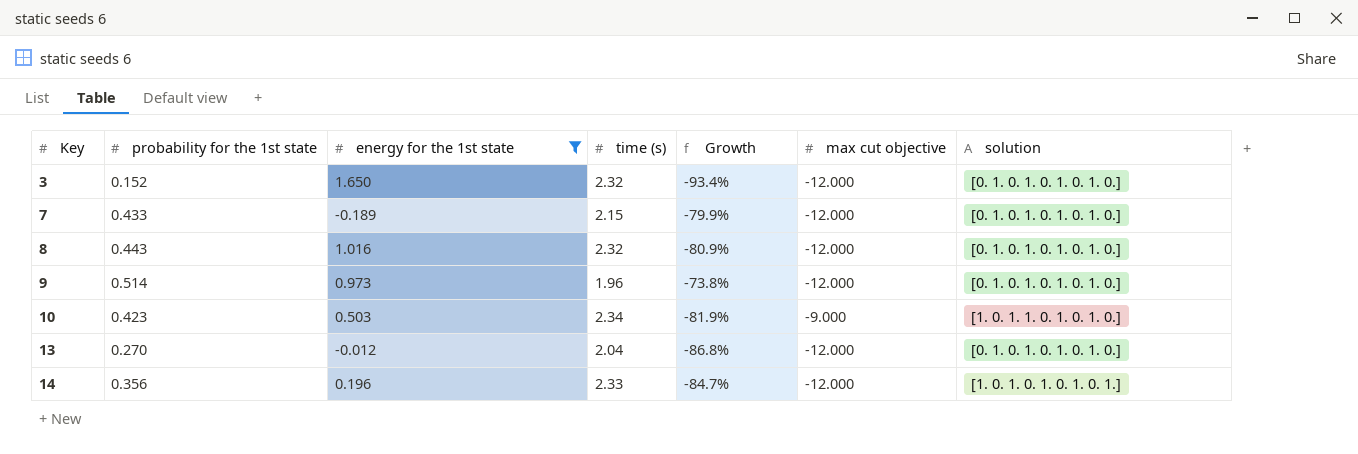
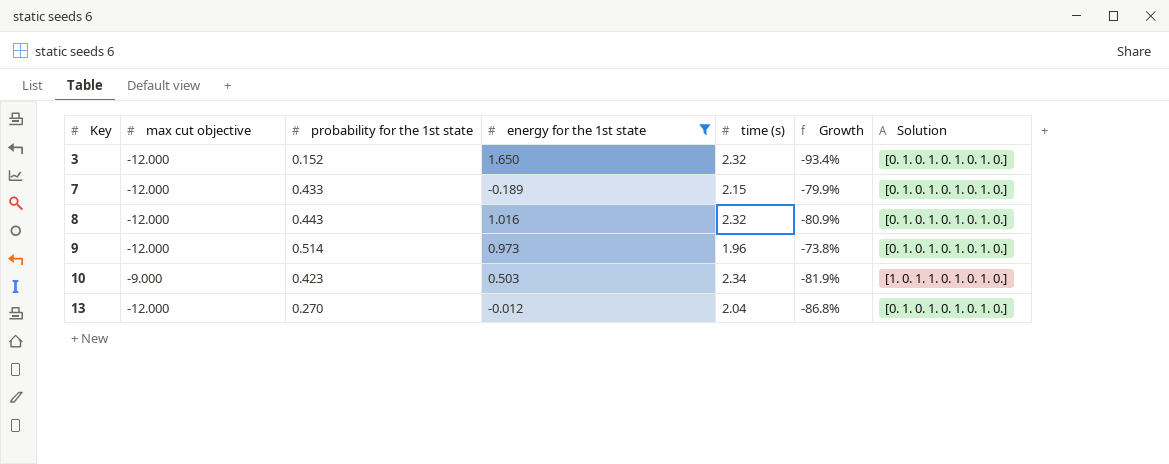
column max cut objective | position: 6 -> 2
column name: solution -> Solution
row 14: 0.356 | 0.196 | 2.33 | -84.7% | -12.000 | [1. 0. 1. 0. 1. 0. 1. 0. 1.] -> none

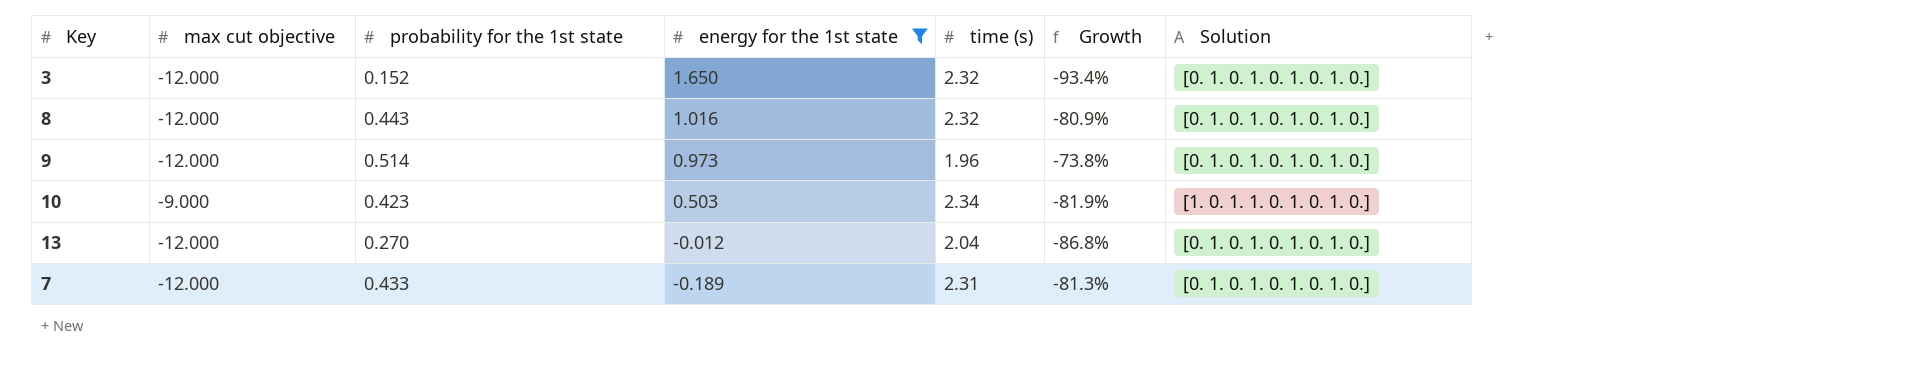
row order: Key ascending -> energy for the 1st state descending
7 | time (s): 2.15 -> 2.31
7 | Growth: -79.9% -> -81.3%

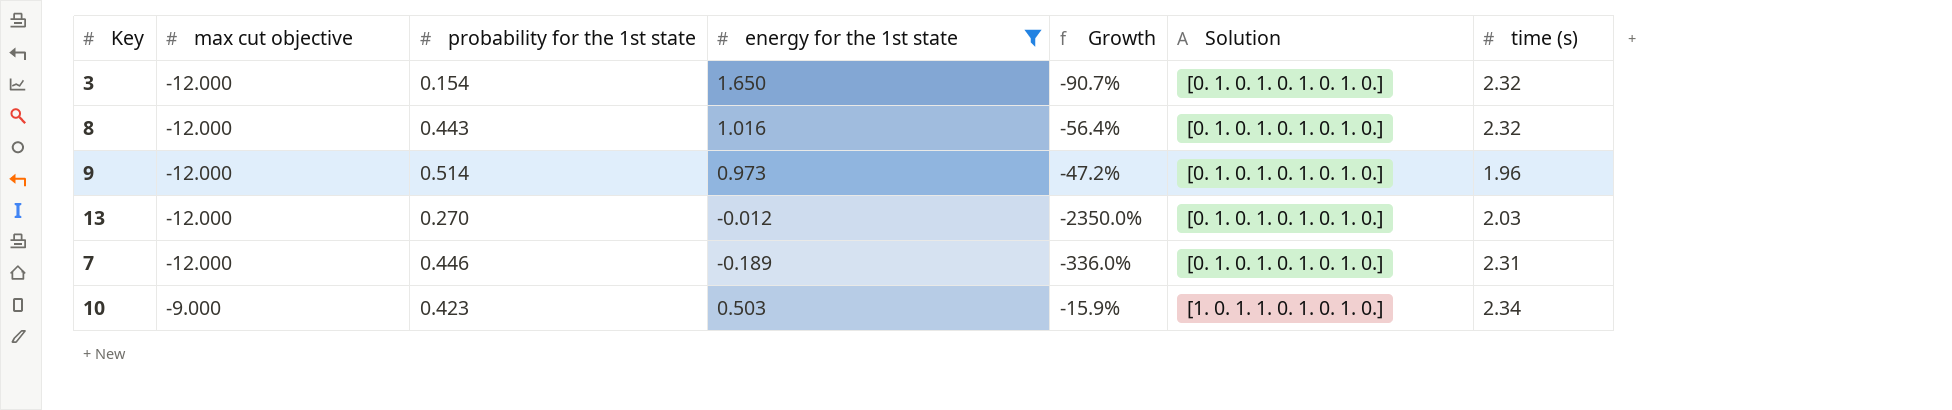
row order: energy for the 1st state descending -> max cut objective ascending
column Growth | formula: ([probability for the 1st state] - [time (s)]) / [time (s)] -> ([probability for the 1st state] - [energy for the 1st state]) / [energy for the 1st state]
column time (s) | position: 5 -> 7
3 | probability for the 1st state: 0.152 -> 0.154
13 | time (s): 2.04 -> 2.03
7 | probability for the 1st state: 0.433 -> 0.446

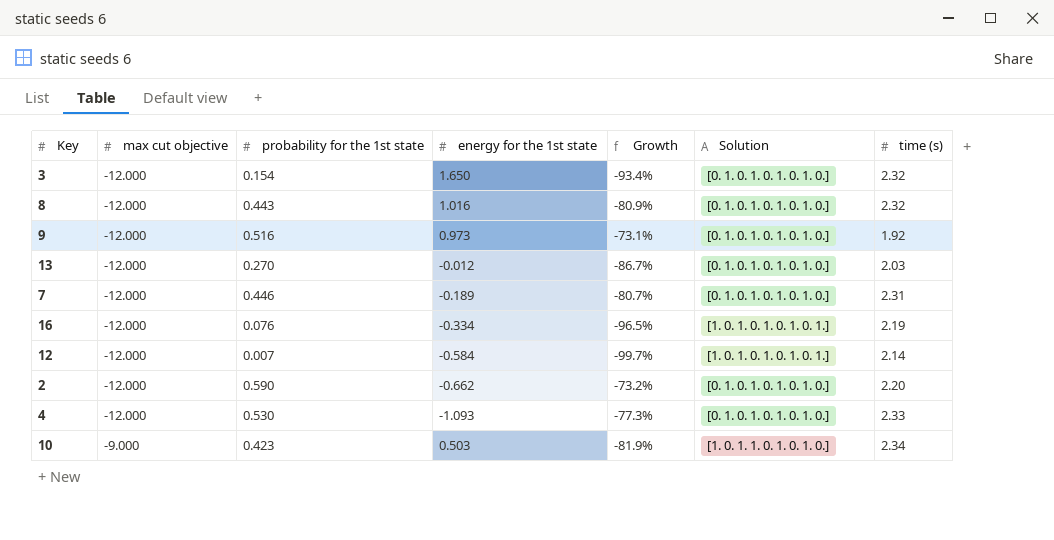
filter: energy for the 1st state >= -0.189 -> none
column Growth | formula: ([probability for the 1st state] - [energy for the 1st state]) / [energy for the 1st state] -> ([probability for the 1st state] - [time (s)]) / [time (s)]
9 | probability for the 1st state: 0.514 -> 0.516
9 | time (s): 1.96 -> 1.92

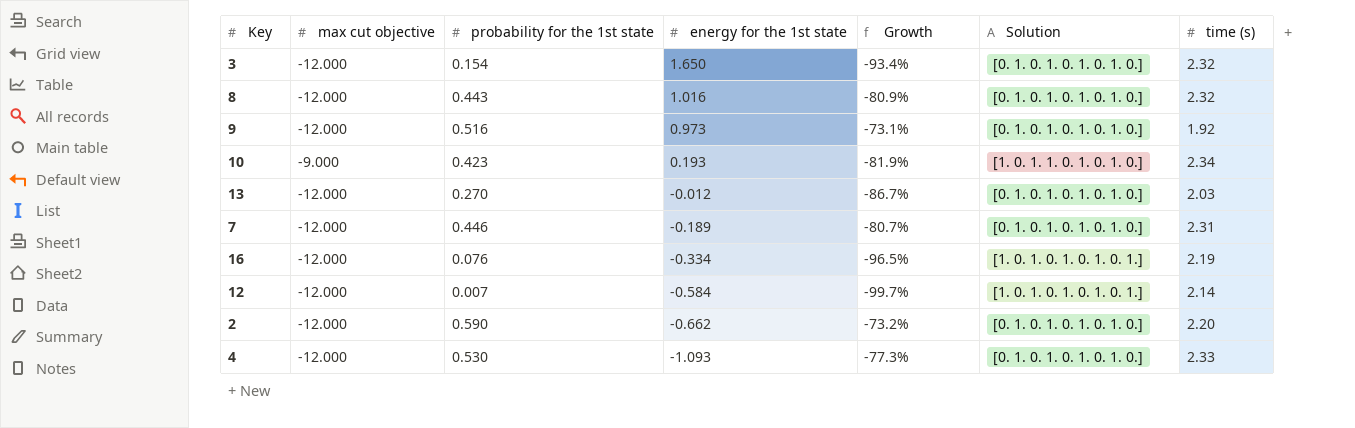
row order: max cut objective ascending -> energy for the 1st state descending
10 | energy for the 1st state: 0.503 -> 0.193

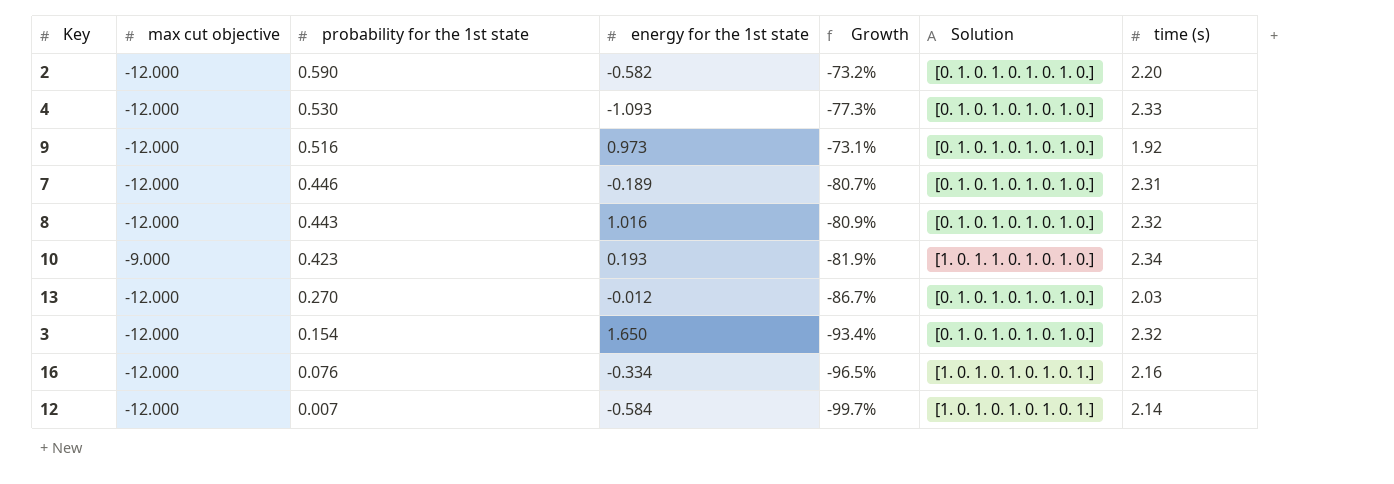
row order: energy for the 1st state descending -> probability for the 1st state descending
2 | energy for the 1st state: -0.662 -> -0.582
16 | time (s): 2.19 -> 2.16

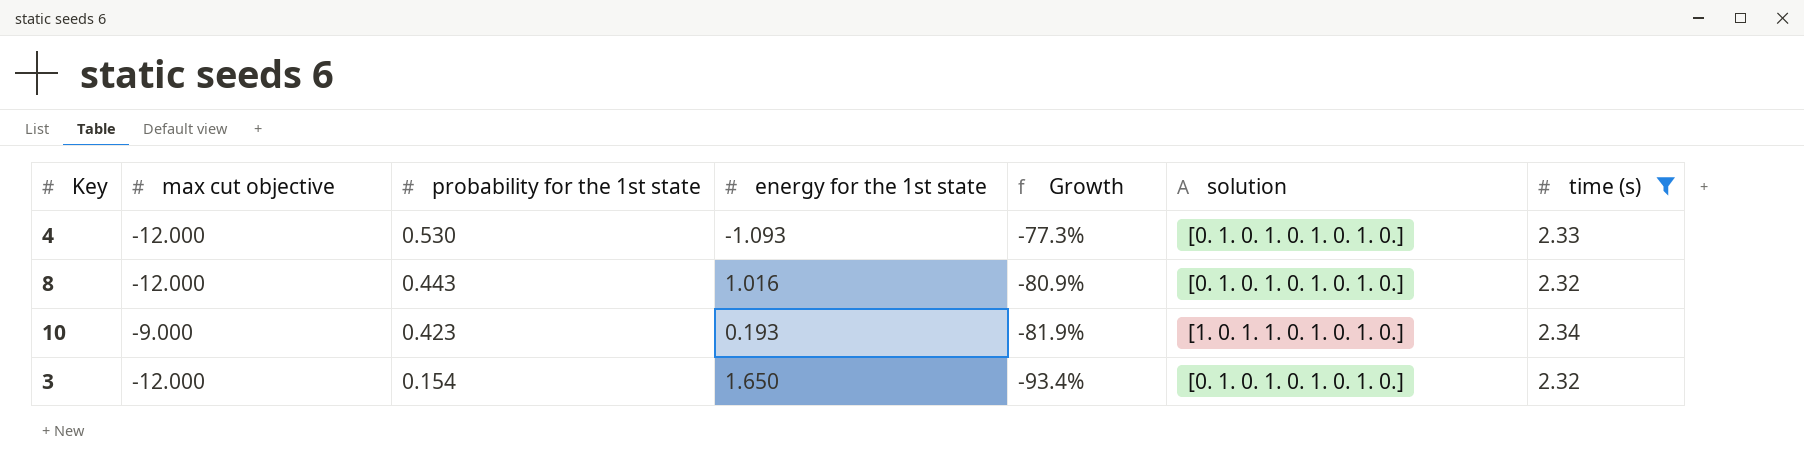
filter: none -> time (s) >= 2.32
column name: Solution -> solution

